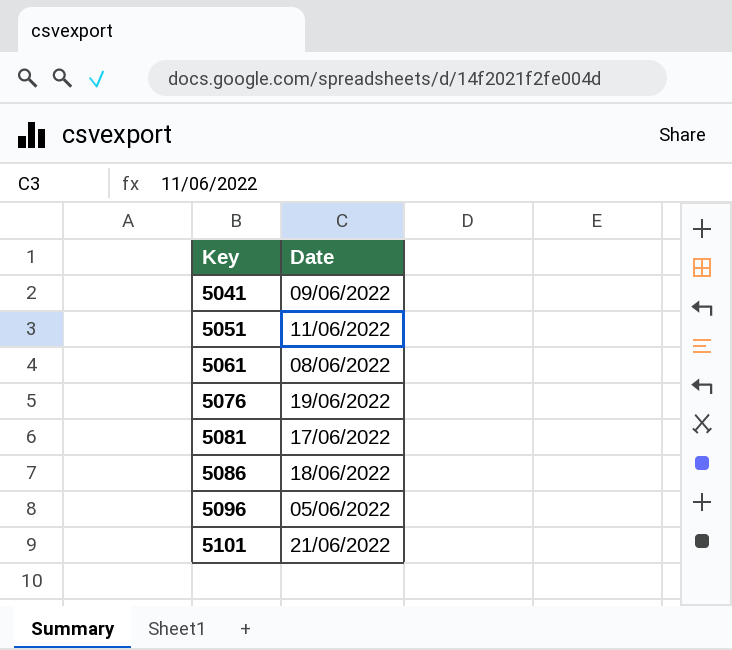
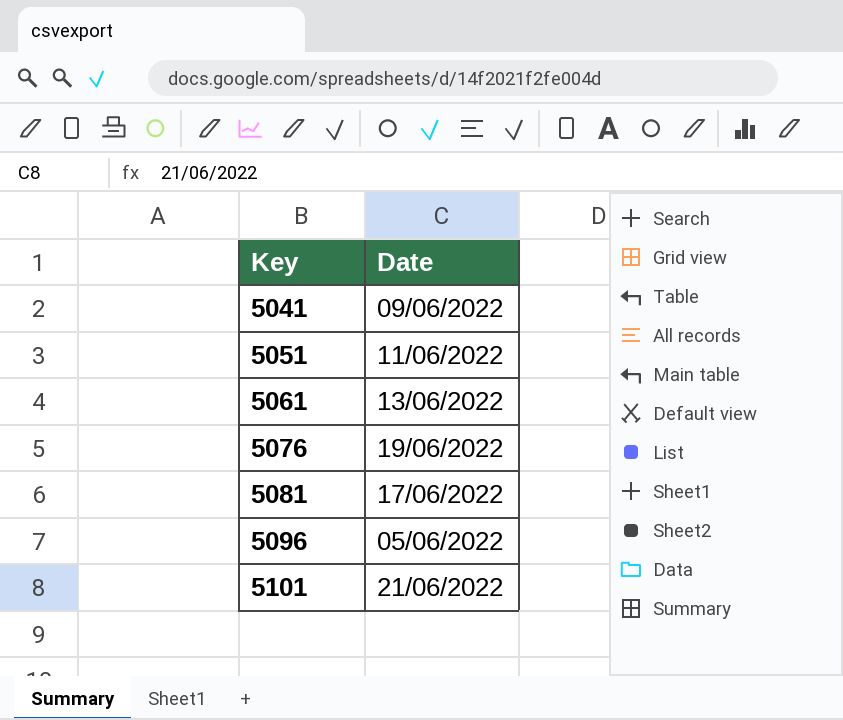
row 5086: 18/06/2022 -> none
5061 | Date: 08/06/2022 -> 13/06/2022

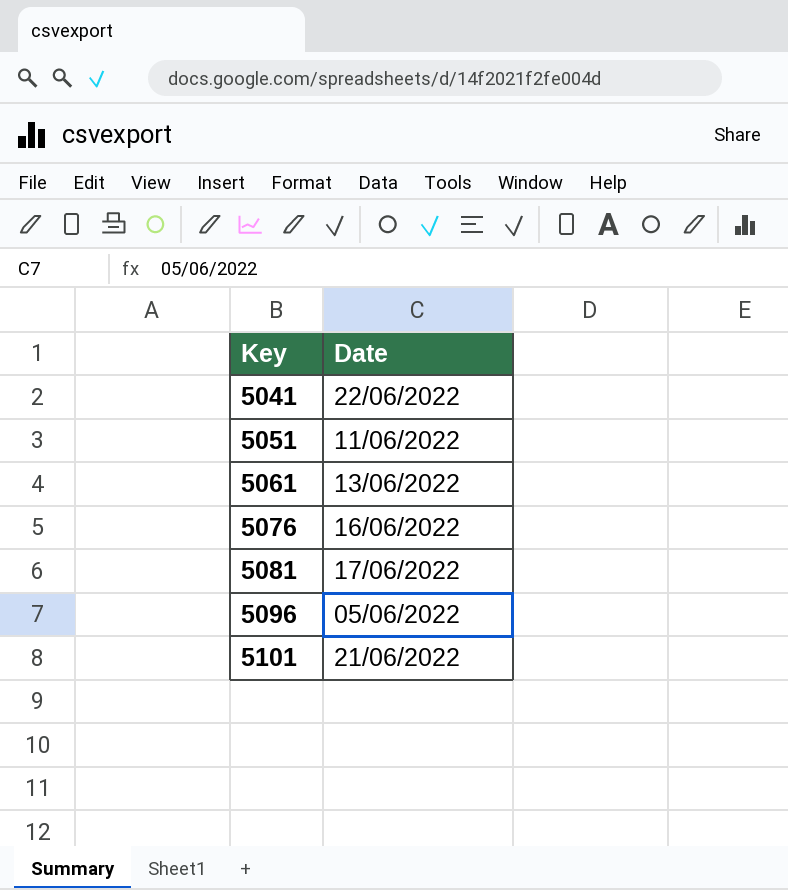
5041 | Date: 09/06/2022 -> 22/06/2022
5076 | Date: 19/06/2022 -> 16/06/2022

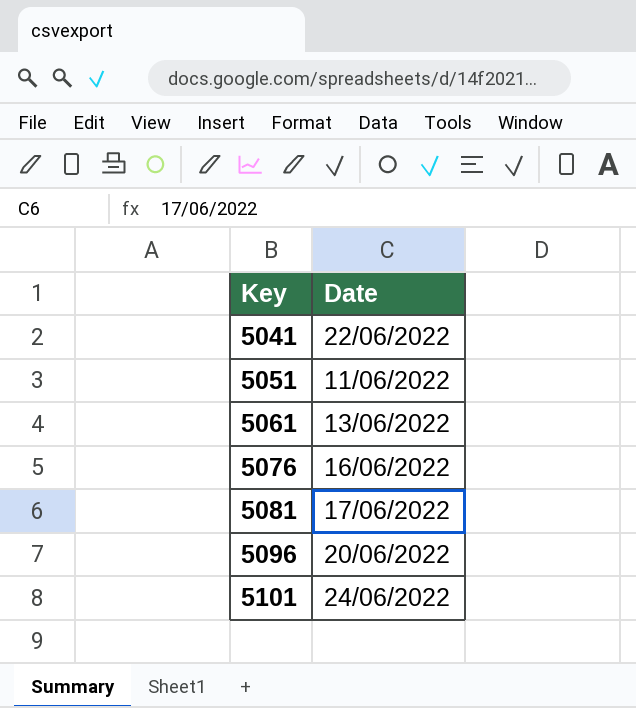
5096 | Date: 05/06/2022 -> 20/06/2022
5101 | Date: 21/06/2022 -> 24/06/2022

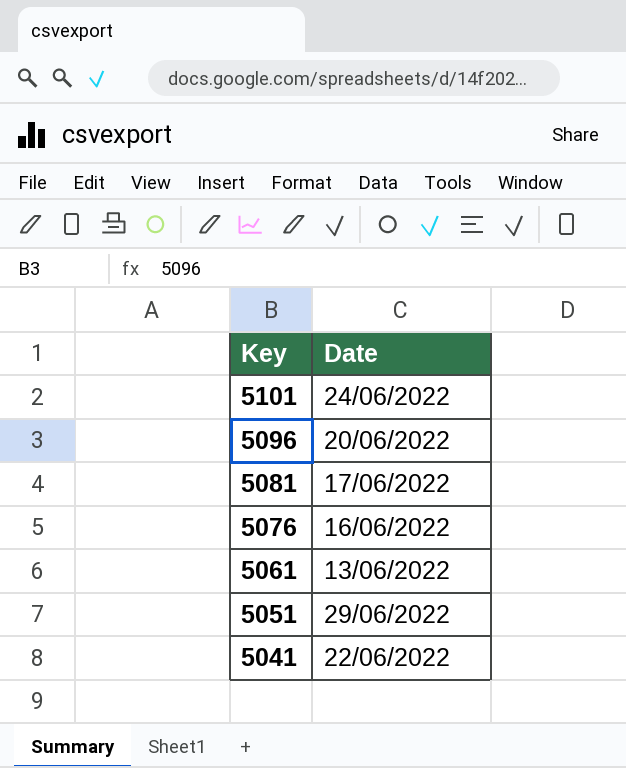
row order: Key ascending -> Key descending
5051 | Date: 11/06/2022 -> 29/06/2022

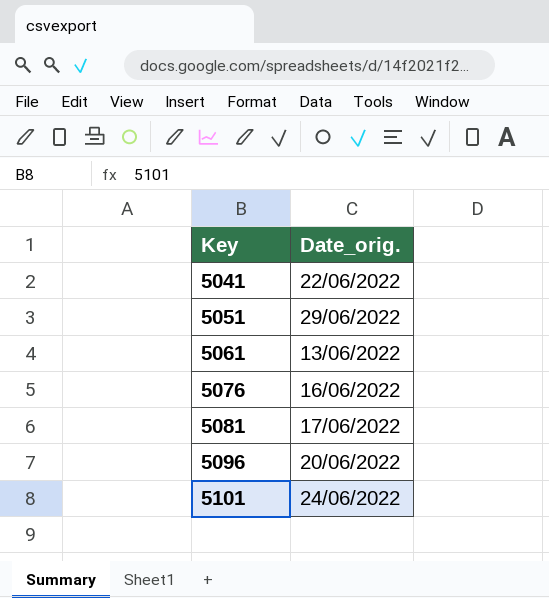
row order: Key descending -> Key ascending
column name: Date -> Date_orig.

